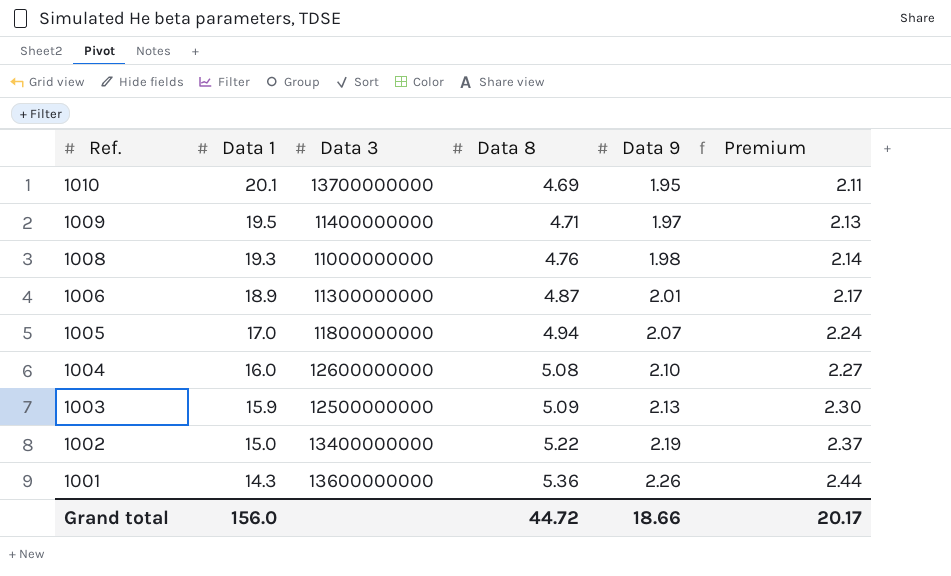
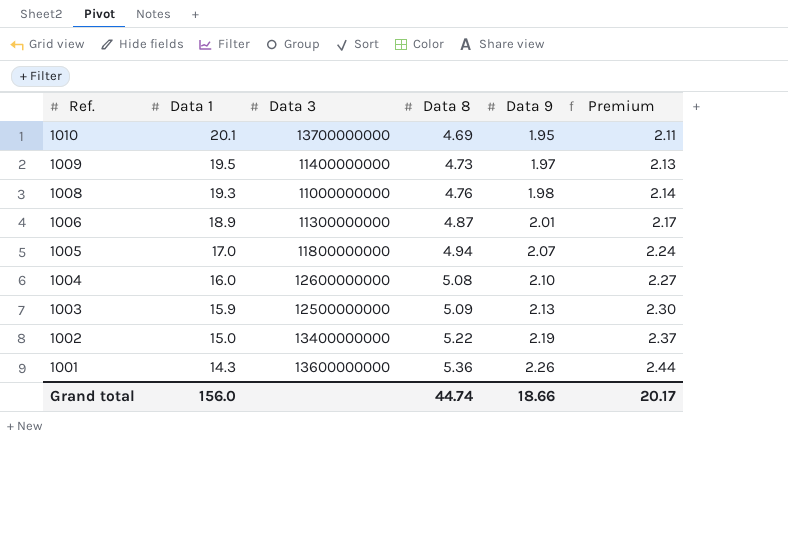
1009 | Data 8: 4.71 -> 4.73
Grand total | Data 8: 44.72 -> 44.74

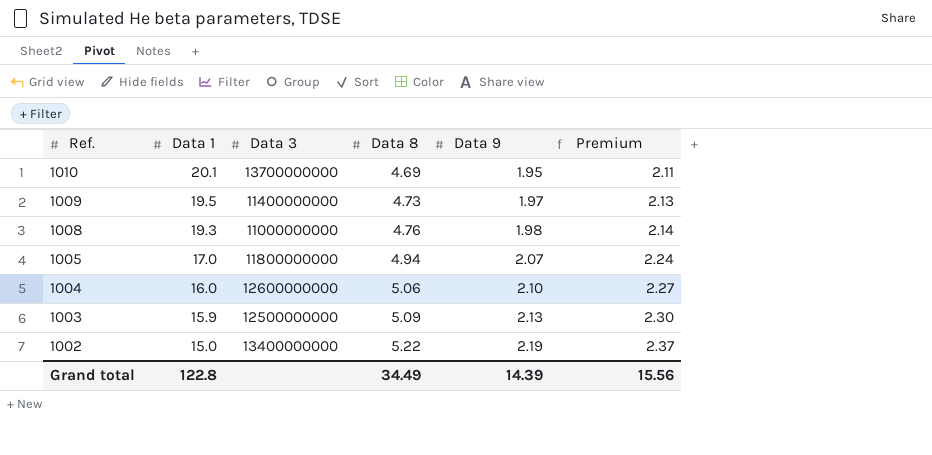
row 1006: 18.9 | 11300000000 | 4.87 | 2.01 | 2.17 -> none
row 1001: 14.3 | 13600000000 | 5.36 | 2.26 | 2.44 -> none
1004 | Data 8: 5.08 -> 5.06
Grand total | Data 1: 156.0 -> 122.8
Grand total | Data 8: 44.74 -> 34.49
Grand total | Data 9: 18.66 -> 14.39
Grand total | Premium: 20.17 -> 15.56

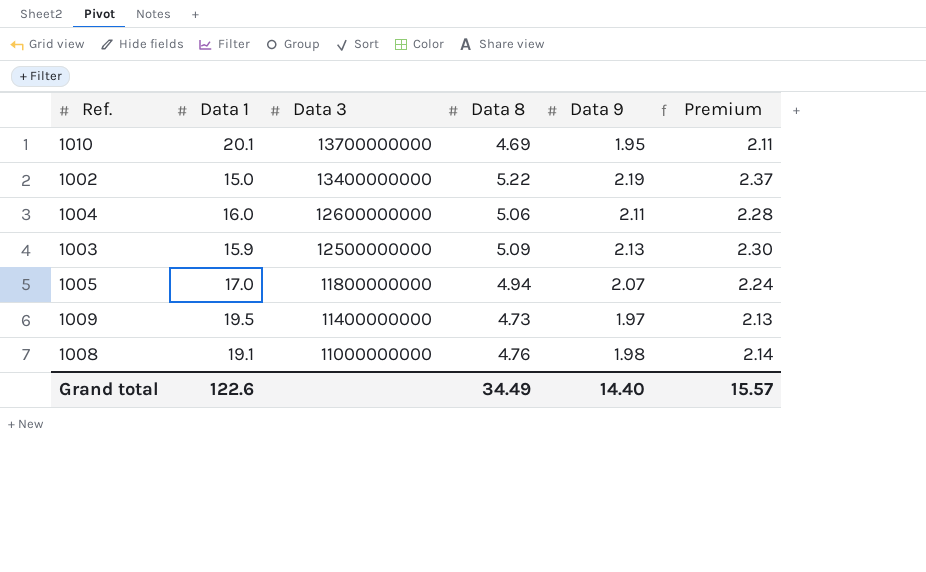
row order: Ref. descending -> Data 3 descending
1004 | Data 9: 2.10 -> 2.11
1004 | Premium: 2.27 -> 2.28
1008 | Data 1: 19.3 -> 19.1
Grand total | Data 1: 122.8 -> 122.6
Grand total | Data 9: 14.39 -> 14.40
Grand total | Premium: 15.56 -> 15.57

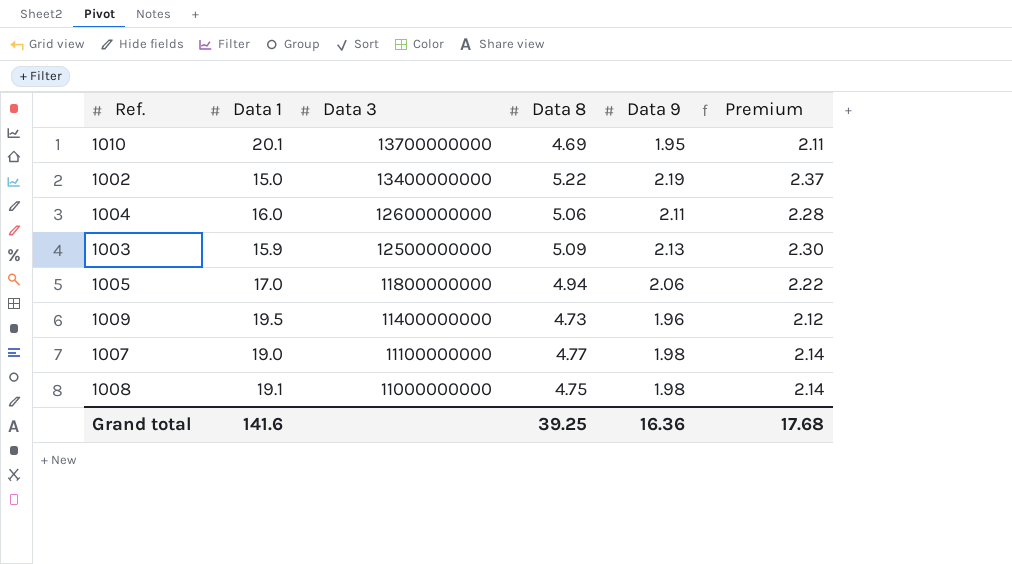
1005 | Data 9: 2.07 -> 2.06
1005 | Premium: 2.24 -> 2.22
1009 | Data 9: 1.97 -> 1.96
1009 | Premium: 2.13 -> 2.12
row 1007: none -> 19.0 | 11100000000 | 4.77 | 1.98 | 2.14
1008 | Data 8: 4.76 -> 4.75
Grand total | Data 1: 122.6 -> 141.6
Grand total | Data 8: 34.49 -> 39.25
Grand total | Data 9: 14.40 -> 16.36
Grand total | Premium: 15.57 -> 17.68

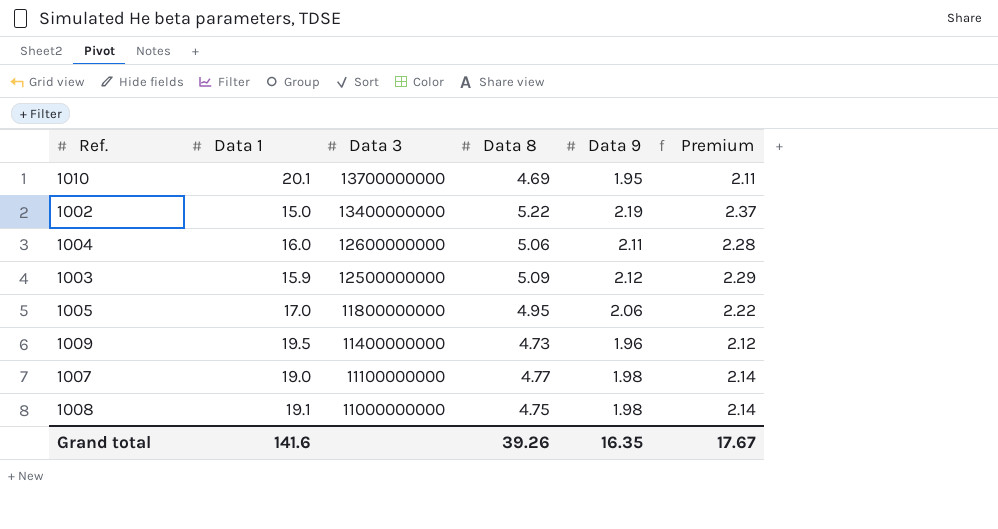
1003 | Data 9: 2.13 -> 2.12
1003 | Premium: 2.30 -> 2.29
1005 | Data 8: 4.94 -> 4.95
Grand total | Data 8: 39.25 -> 39.26
Grand total | Data 9: 16.36 -> 16.35
Grand total | Premium: 17.68 -> 17.67

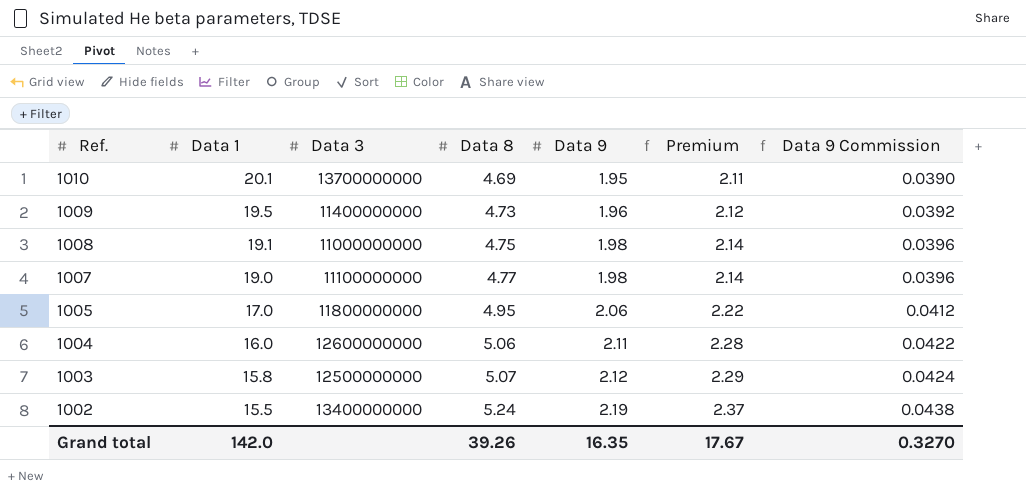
row order: Data 3 descending -> Ref. descending
column Data 9 Commission | formula: none -> [Data 9] * 0.02
1003 | Data 1: 15.9 -> 15.8
1003 | Data 8: 5.09 -> 5.07
1002 | Data 1: 15.0 -> 15.5
1002 | Data 8: 5.22 -> 5.24
Grand total | Data 1: 141.6 -> 142.0

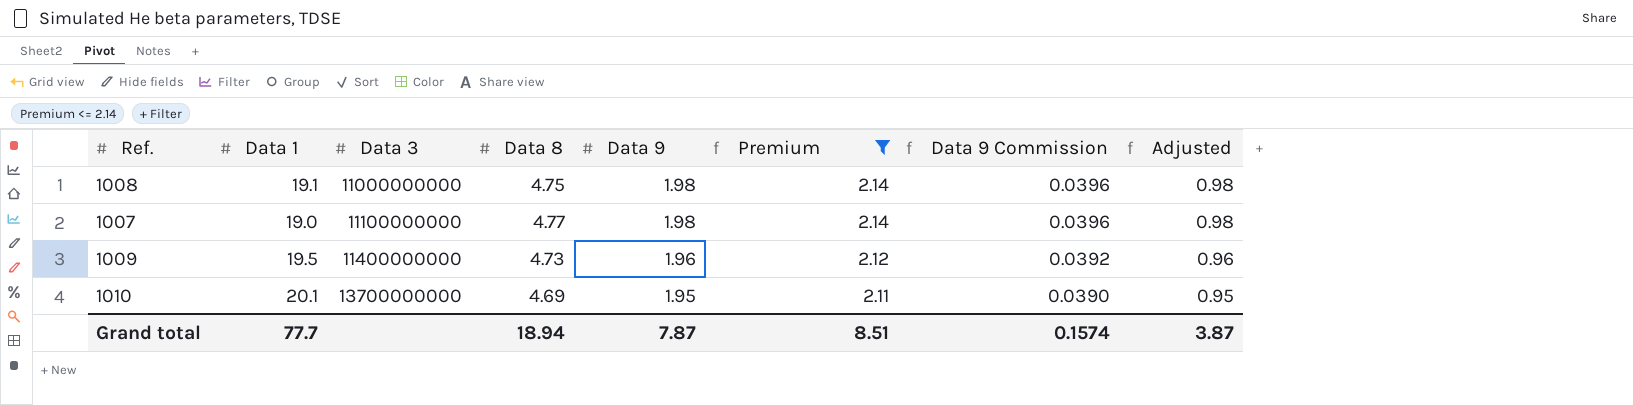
filter: none -> Premium <= 2.14
row order: Ref. descending -> Data 3 ascending
column Adjusted | formula: none -> [Data 9] - 1
Grand total | Data 1: 142.0 -> 77.7
Grand total | Data 8: 39.26 -> 18.94
Grand total | Data 9: 16.35 -> 7.87
Grand total | Premium: 17.67 -> 8.51
Grand total | Data 9 Commission: 0.3270 -> 0.1574

